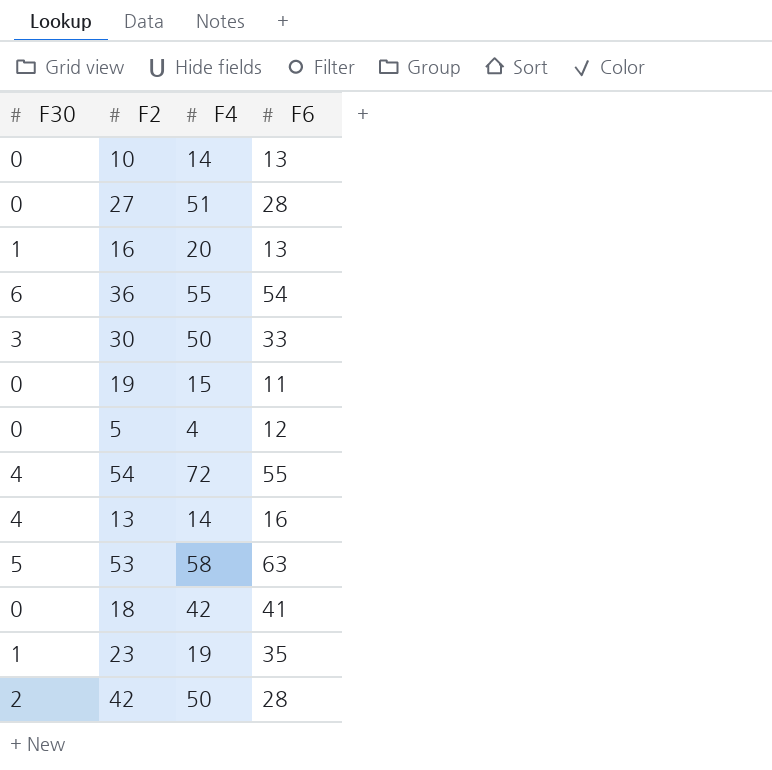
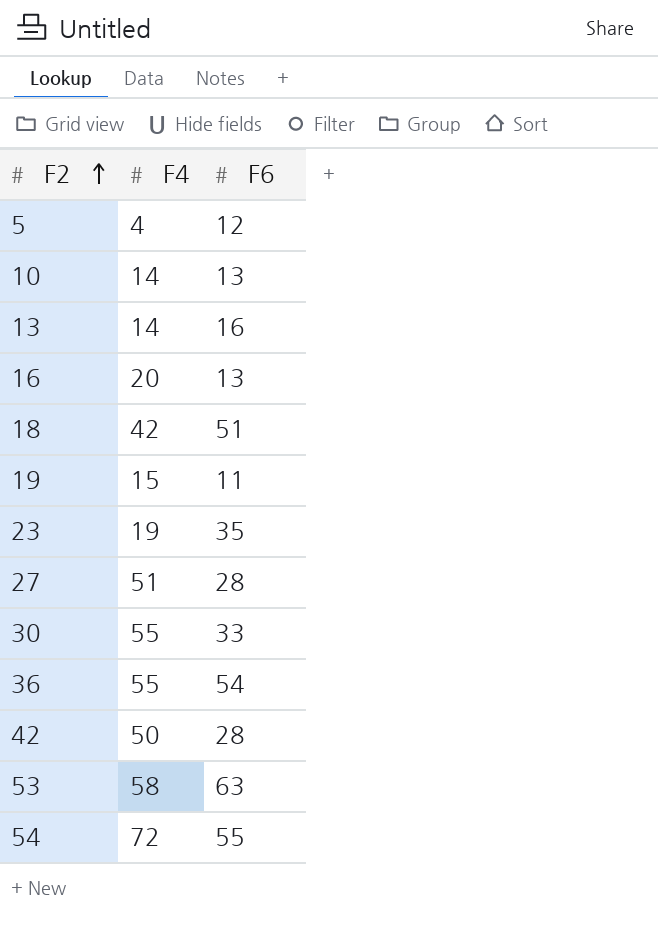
row order: none -> F2 ascending
column F30 | position: 1 -> none
18 | F6: 41 -> 51
30 | F4: 50 -> 55

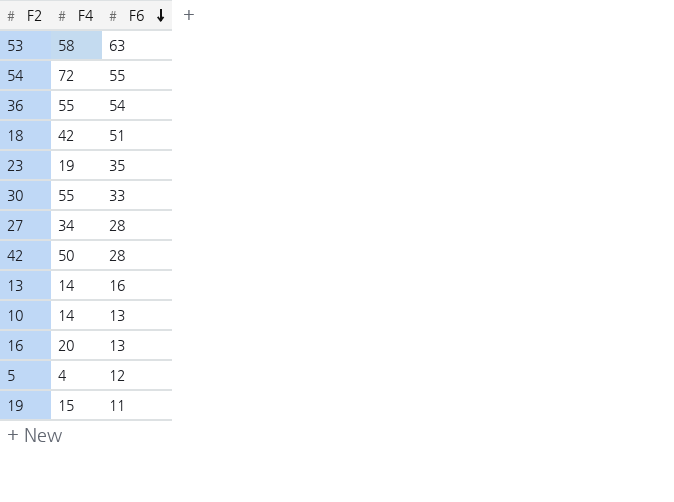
row order: F2 ascending -> F6 descending
27 | F4: 51 -> 34

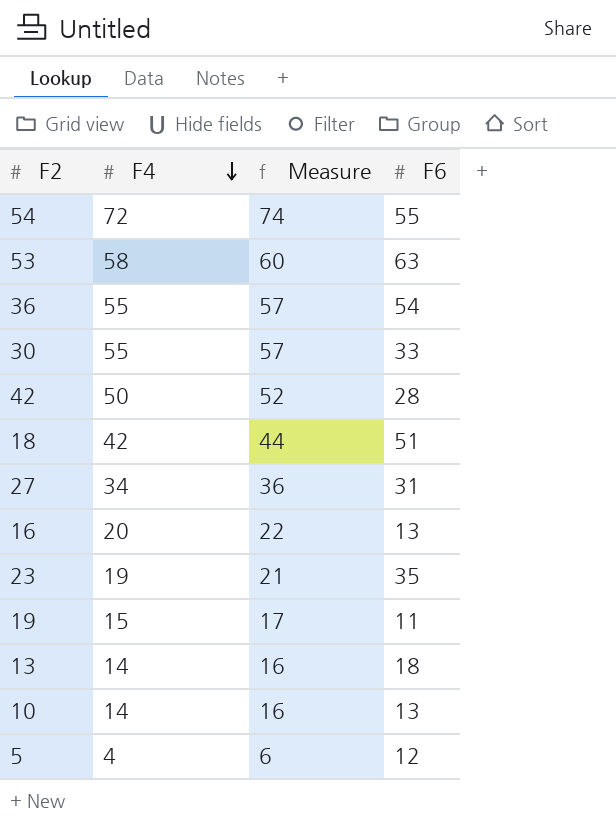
row order: F6 descending -> F4 descending
column Measure | formula: none -> [F4] + 2
27 | F6: 28 -> 31
13 | F6: 16 -> 18

